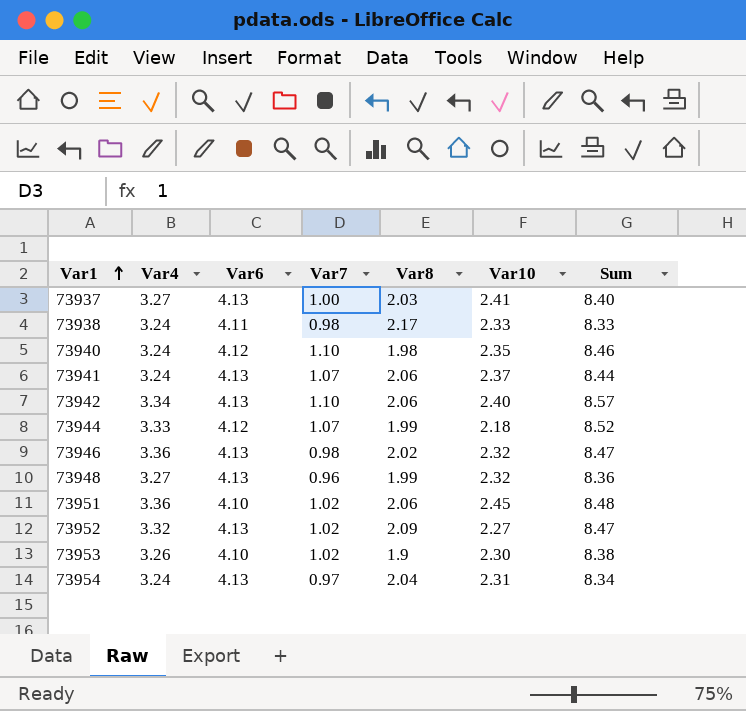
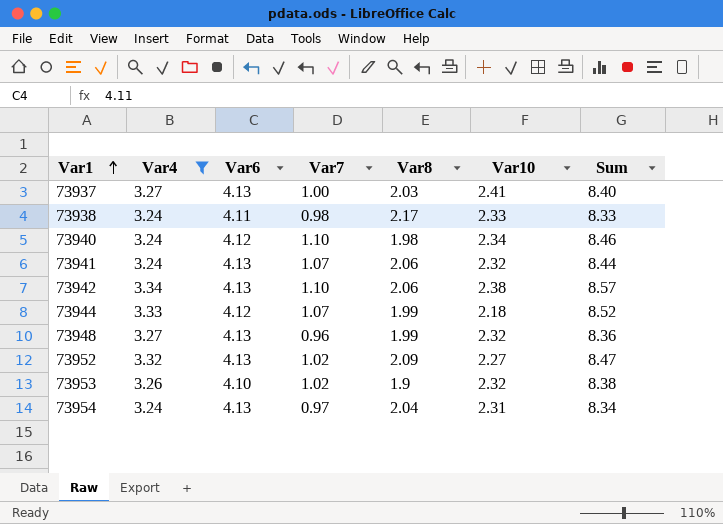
filter: none -> Var4 != 3.36
73940 | Var10: 2.35 -> 2.34
73941 | Var10: 2.37 -> 2.32
73942 | Var10: 2.40 -> 2.38
73953 | Var10: 2.30 -> 2.32

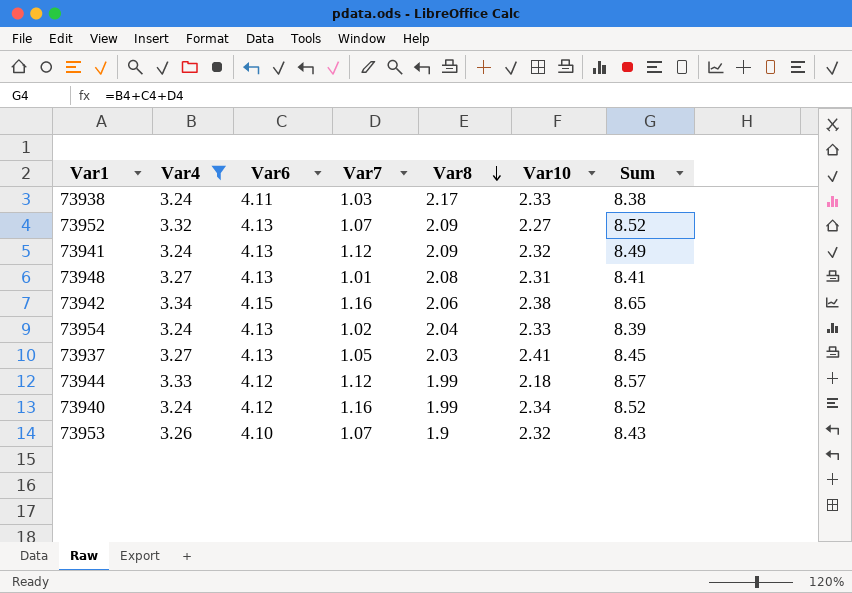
row order: Var1 ascending -> Var8 descending
73938 | Var7: 0.98 -> 1.03
73938 | Sum: 8.33 -> 8.38
73952 | Var7: 1.02 -> 1.07
73952 | Sum: 8.47 -> 8.52
73941 | Var7: 1.07 -> 1.12
73941 | Var8: 2.06 -> 2.09
73941 | Sum: 8.44 -> 8.49
73948 | Var7: 0.96 -> 1.01
73948 | Var8: 1.99 -> 2.08
73948 | Var10: 2.32 -> 2.31
73948 | Sum: 8.36 -> 8.41
73942 | Var6: 4.13 -> 4.15
73942 | Var7: 1.10 -> 1.16
73942 | Sum: 8.57 -> 8.65
73954 | Var7: 0.97 -> 1.02
73954 | Var10: 2.31 -> 2.33
73954 | Sum: 8.34 -> 8.39
73937 | Var7: 1.00 -> 1.05
73937 | Sum: 8.40 -> 8.45
73944 | Var7: 1.07 -> 1.12
73944 | Sum: 8.52 -> 8.57
73940 | Var7: 1.10 -> 1.16
73940 | Var8: 1.98 -> 1.99
73940 | Sum: 8.46 -> 8.52
73953 | Var7: 1.02 -> 1.07
73953 | Sum: 8.38 -> 8.43

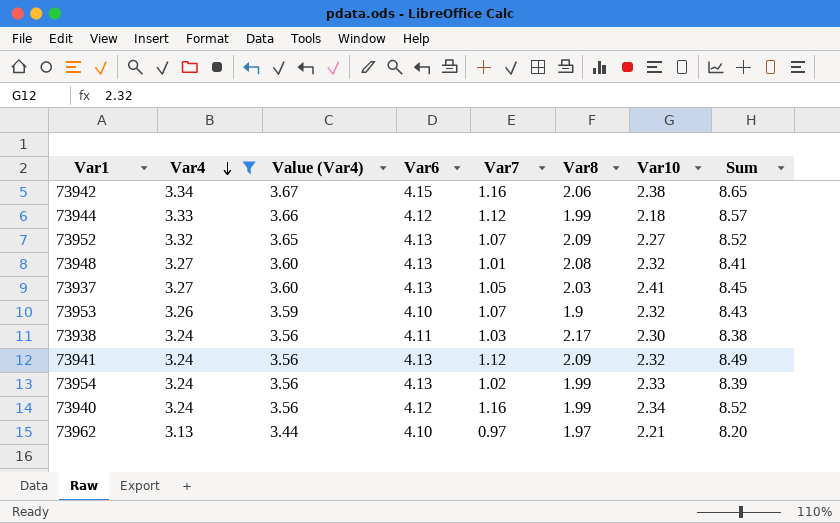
row order: Var8 descending -> Var4 descending
column Value (Var4) | formula: none -> [Var4] * 1.1
73948 | Var10: 2.31 -> 2.32
73938 | Var10: 2.33 -> 2.30
73954 | Var8: 2.04 -> 1.99
row 73962: none -> 3.13 | 3.44 | 4.10 | 0.97 | 1.97 | 2.21 | 8.20

